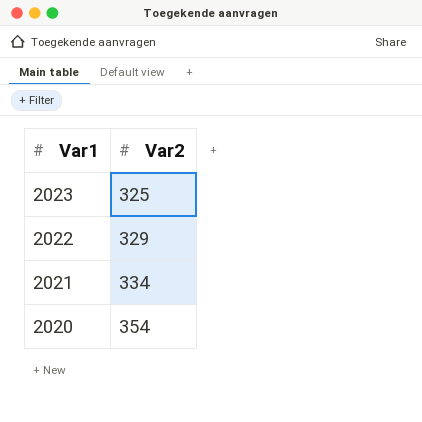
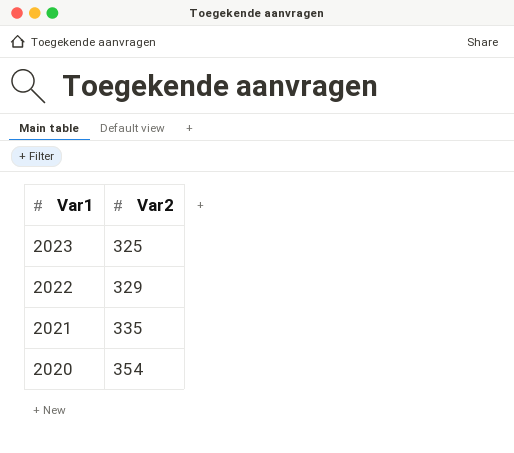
2021 | Var2: 334 -> 335

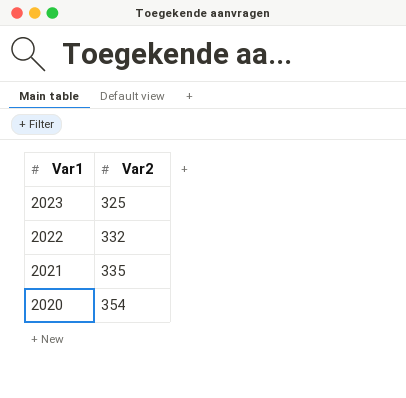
2022 | Var2: 329 -> 332

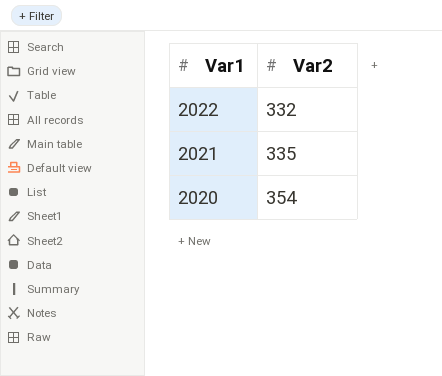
row 2023: 325 -> none

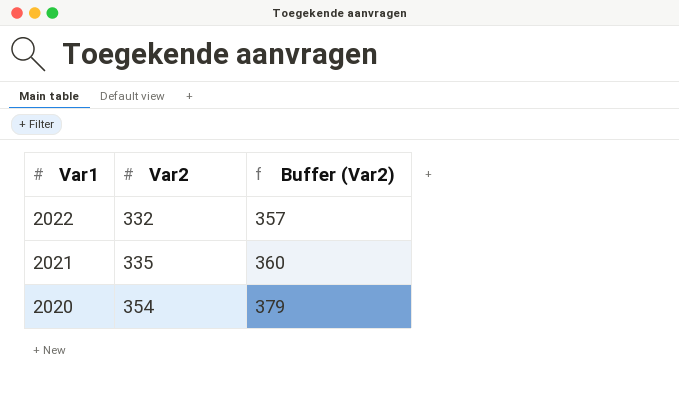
column Buffer (Var2) | formula: none -> [Var2] + 25

